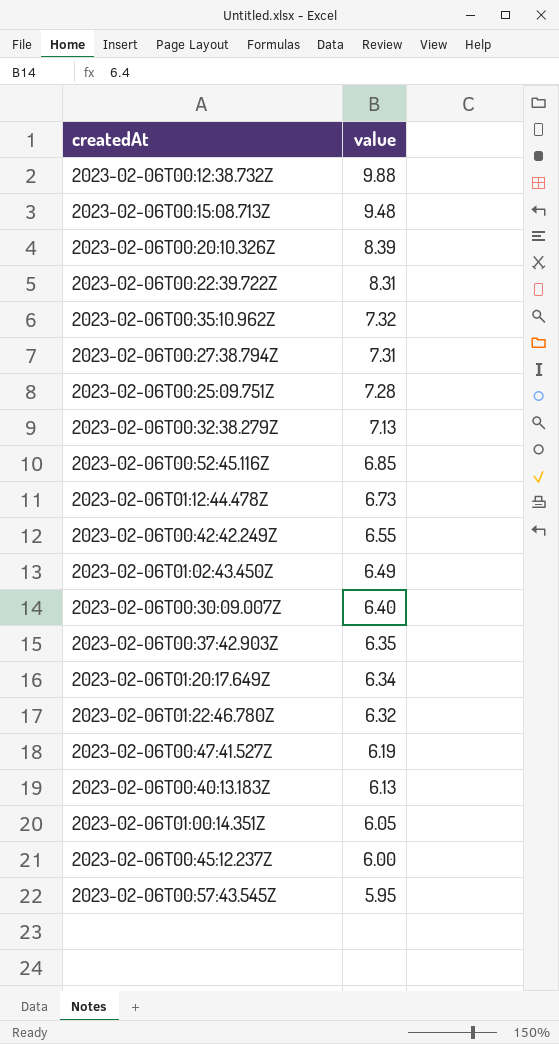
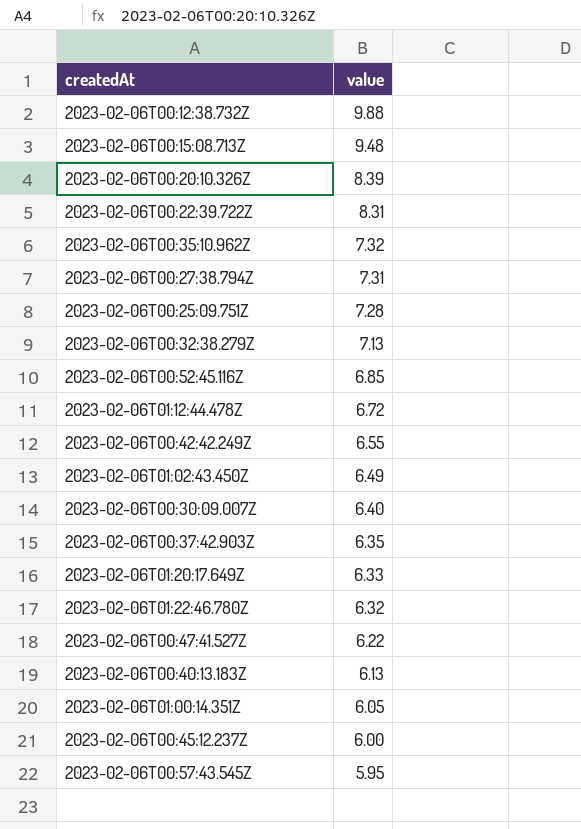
2023-02-06T01:12:44.478Z | value: 6.73 -> 6.72
2023-02-06T01:20:17.649Z | value: 6.34 -> 6.33
2023-02-06T00:47:41.527Z | value: 6.19 -> 6.22

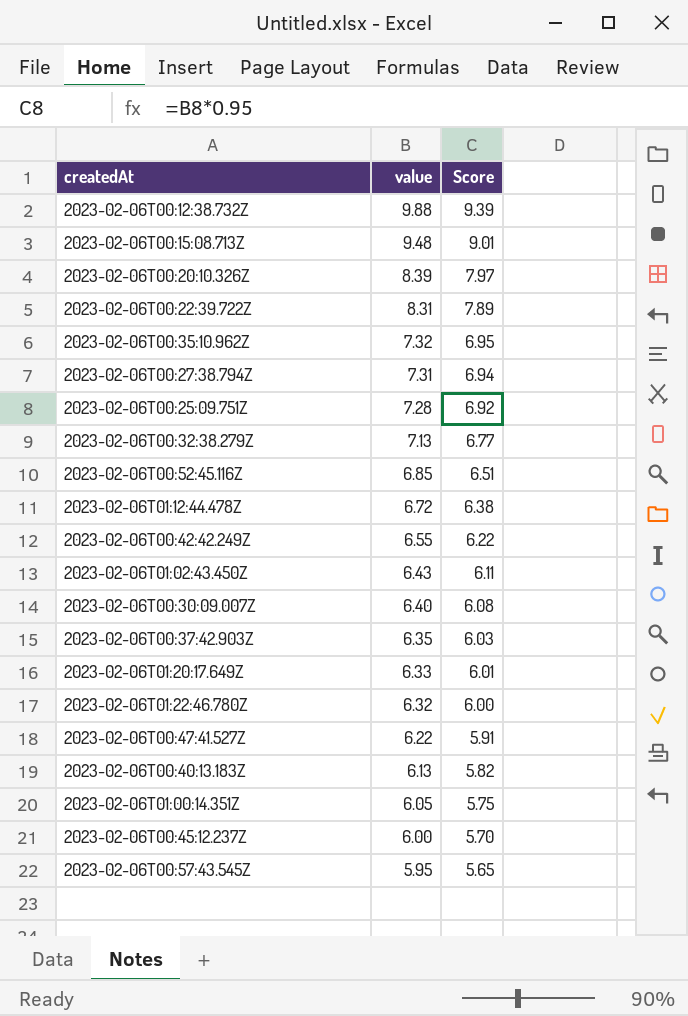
column Score | formula: none -> [value] * 0.95
2023-02-06T01:02:43.450Z | value: 6.49 -> 6.43

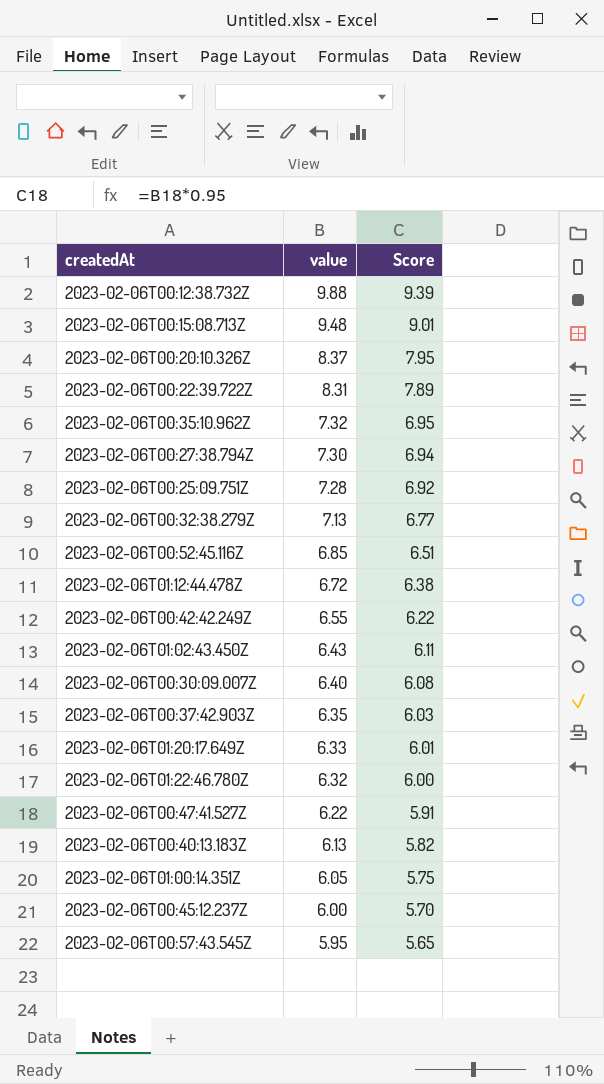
2023-02-06T00:20:10.326Z | value: 8.39 -> 8.37
2023-02-06T00:20:10.326Z | Score: 7.97 -> 7.95
2023-02-06T00:27:38.794Z | value: 7.31 -> 7.30

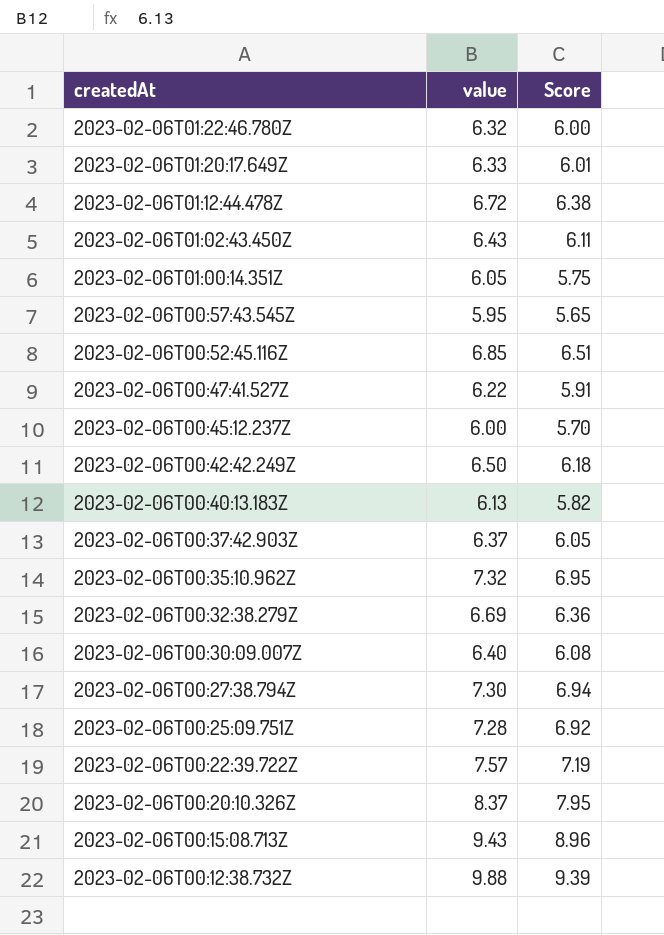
row order: value descending -> createdAt descending
2023-02-06T00:42:42.249Z | value: 6.55 -> 6.50
2023-02-06T00:42:42.249Z | Score: 6.22 -> 6.18
2023-02-06T00:37:42.903Z | value: 6.35 -> 6.37
2023-02-06T00:37:42.903Z | Score: 6.03 -> 6.05
2023-02-06T00:32:38.279Z | value: 7.13 -> 6.69
2023-02-06T00:32:38.279Z | Score: 6.77 -> 6.36
2023-02-06T00:22:39.722Z | value: 8.31 -> 7.57
2023-02-06T00:22:39.722Z | Score: 7.89 -> 7.19
2023-02-06T00:15:08.713Z | value: 9.48 -> 9.43
2023-02-06T00:15:08.713Z | Score: 9.01 -> 8.96

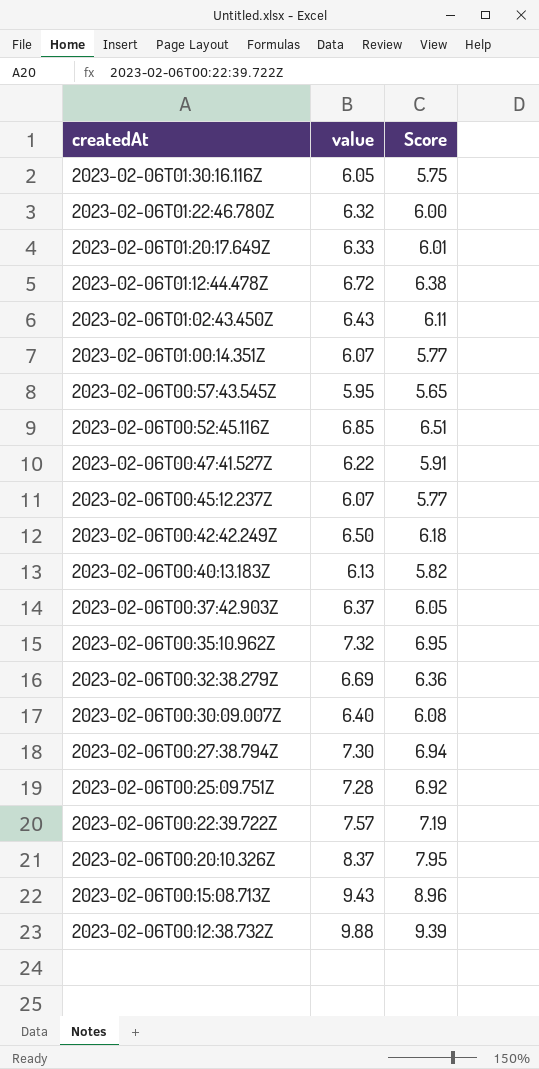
row 2023-02-06T01:30:16.116Z: none -> 6.05 | 5.75
2023-02-06T01:00:14.351Z | value: 6.05 -> 6.07
2023-02-06T01:00:14.351Z | Score: 5.75 -> 5.77
2023-02-06T00:45:12.237Z | value: 6.00 -> 6.07
2023-02-06T00:45:12.237Z | Score: 5.70 -> 5.77

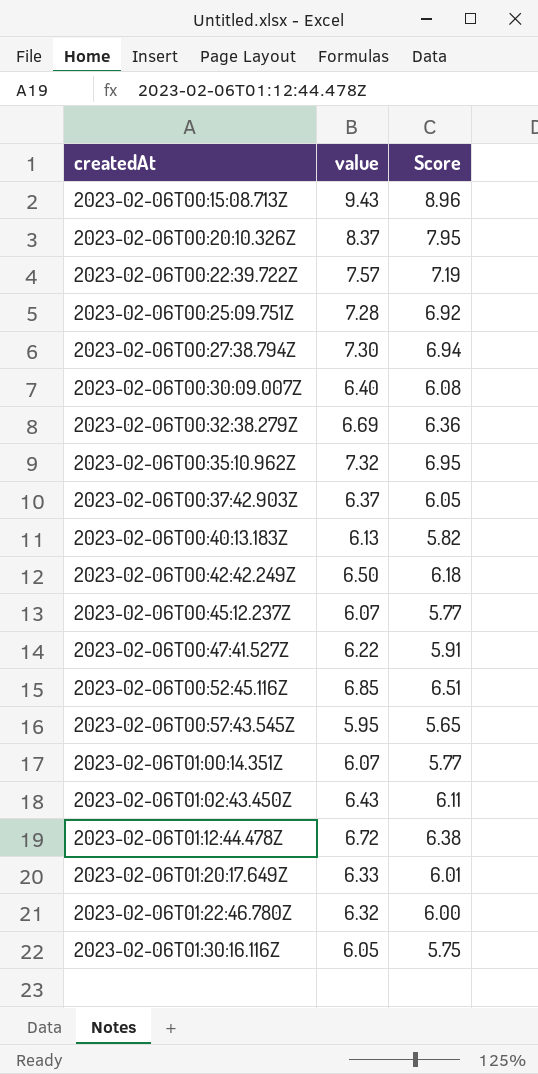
row order: createdAt descending -> createdAt ascending
row 2023-02-06T00:12:38.732Z: 9.88 | 9.39 -> none

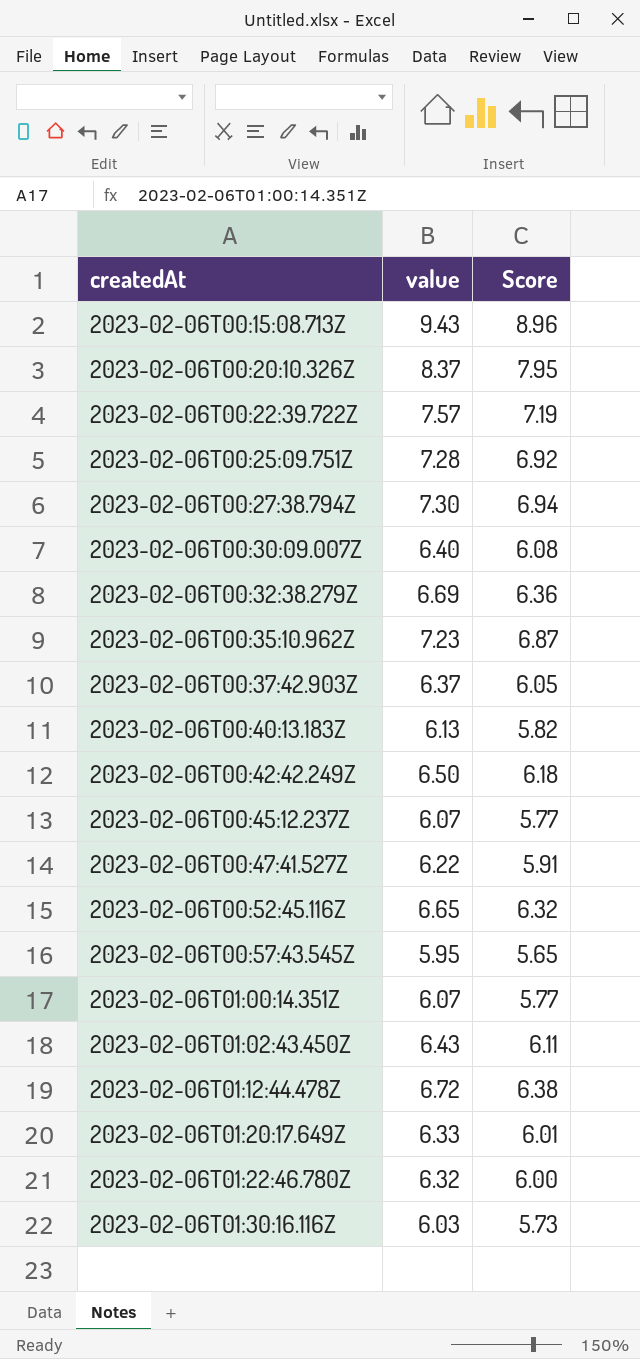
2023-02-06T00:35:10.962Z | value: 7.32 -> 7.23
2023-02-06T00:35:10.962Z | Score: 6.95 -> 6.87
2023-02-06T00:52:45.116Z | value: 6.85 -> 6.65
2023-02-06T00:52:45.116Z | Score: 6.51 -> 6.32
2023-02-06T01:30:16.116Z | value: 6.05 -> 6.03
2023-02-06T01:30:16.116Z | Score: 5.75 -> 5.73

